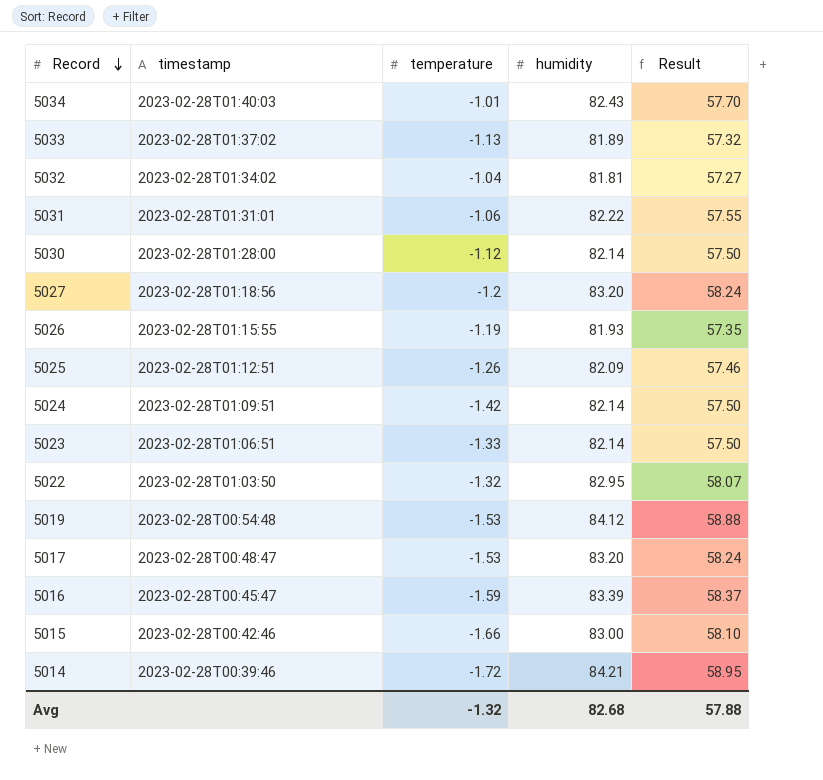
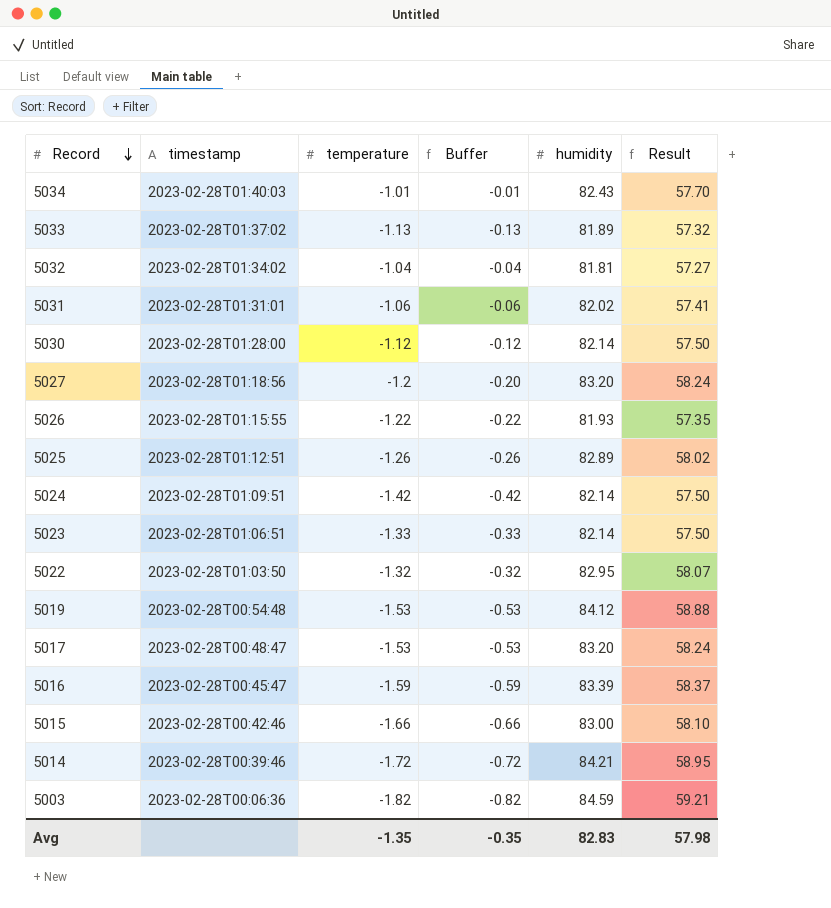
column Buffer | formula: none -> [temperature] + 1
5031 | humidity: 82.22 -> 82.02
5031 | Result: 57.55 -> 57.41
5026 | temperature: -1.19 -> -1.22
5025 | humidity: 82.09 -> 82.89
5025 | Result: 57.46 -> 58.02
row 5003: none -> 2023-02-28T00:06:36 | -1.82 | -0.82 | 84.59 | 59.21
Avg | temperature: -1.32 -> -1.35
Avg | humidity: 82.68 -> 82.83
Avg | Result: 57.88 -> 57.98

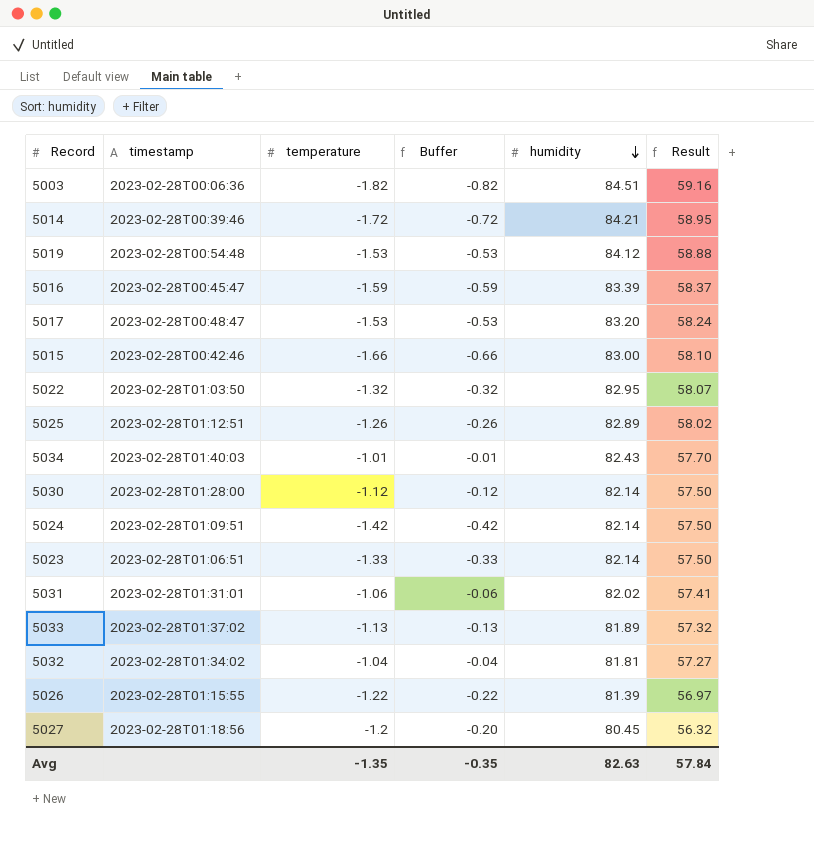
row order: Record descending -> humidity descending
5003 | humidity: 84.59 -> 84.51
5003 | Result: 59.21 -> 59.16
5026 | humidity: 81.93 -> 81.39
5026 | Result: 57.35 -> 56.97
5027 | humidity: 83.20 -> 80.45
5027 | Result: 58.24 -> 56.32
Avg | humidity: 82.83 -> 82.63
Avg | Result: 57.98 -> 57.84

